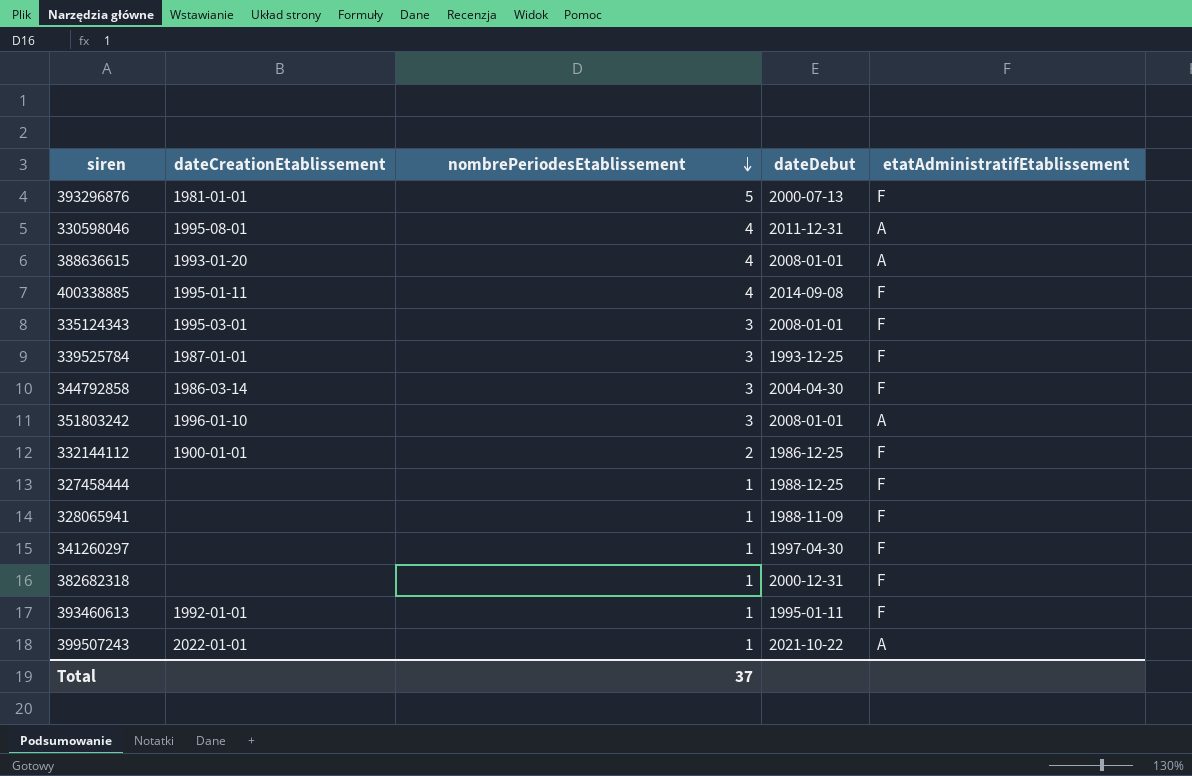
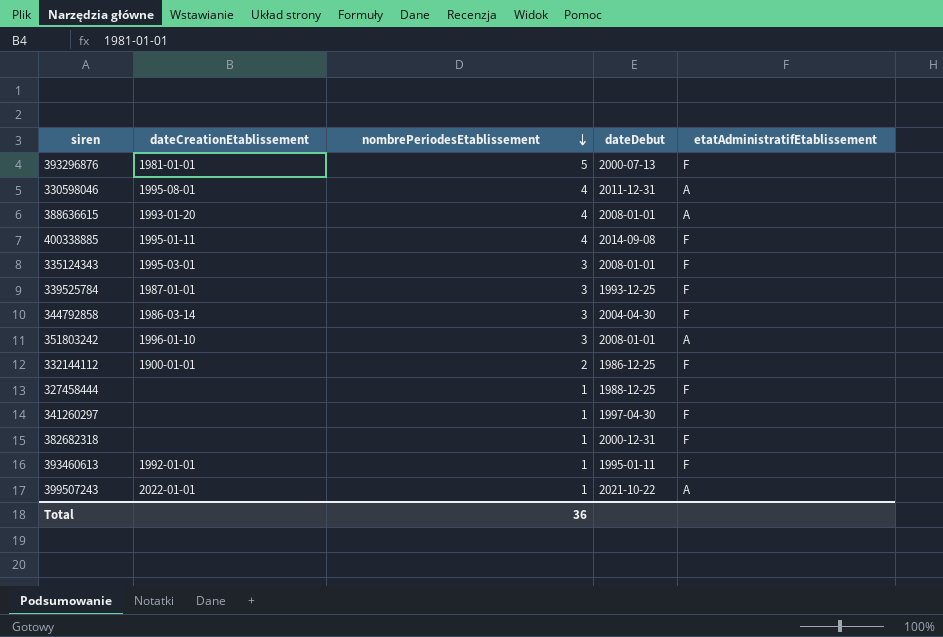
row 328065941: none | 1 | 1988-11-09 | F -> none
Total | nombrePeriodesEtablissement: 37 -> 36

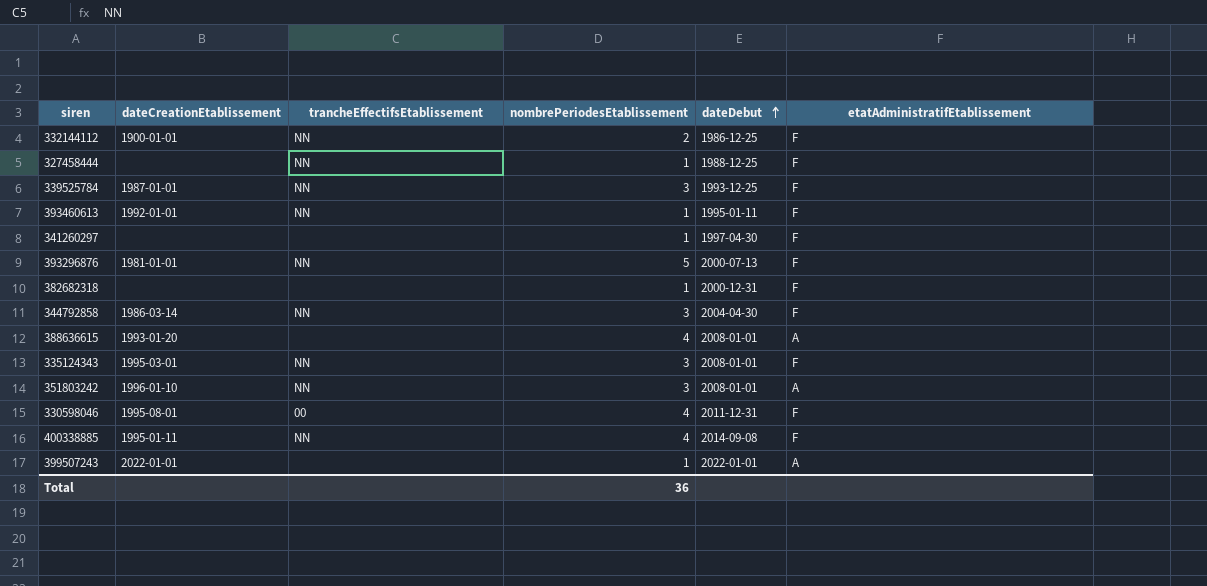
row order: nombrePeriodesEtablissement descending -> dateDebut ascending
column trancheEffectifsEtablissement | position: none -> 3
330598046 | etatAdministratifEtablissement: A -> F
399507243 | dateDebut: 2021-10-22 -> 2022-01-01

